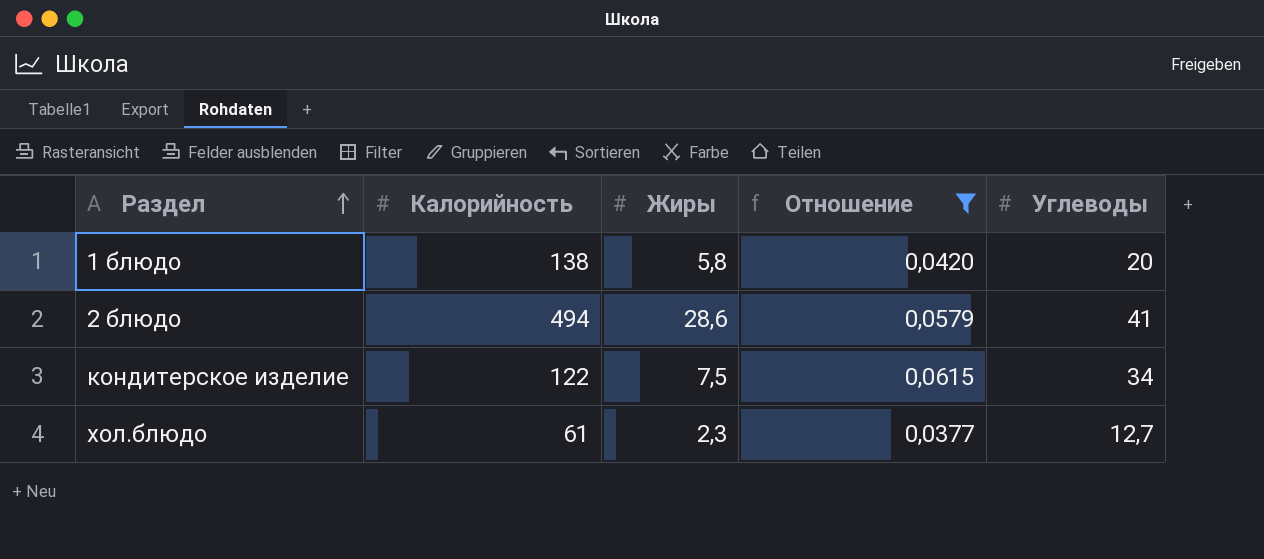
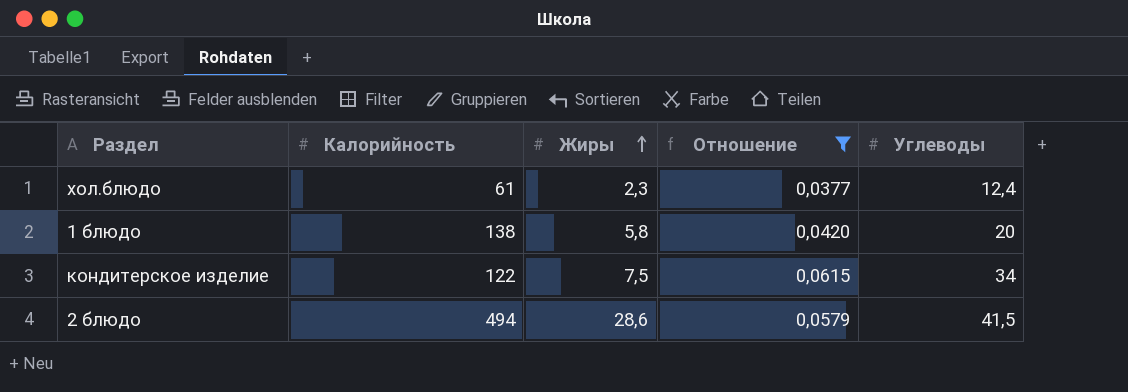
row order: Раздел ascending -> Жиры ascending
хол.блюдо | Углеводы: 12,7 -> 12,4
2 блюдо | Углеводы: 41 -> 41,5

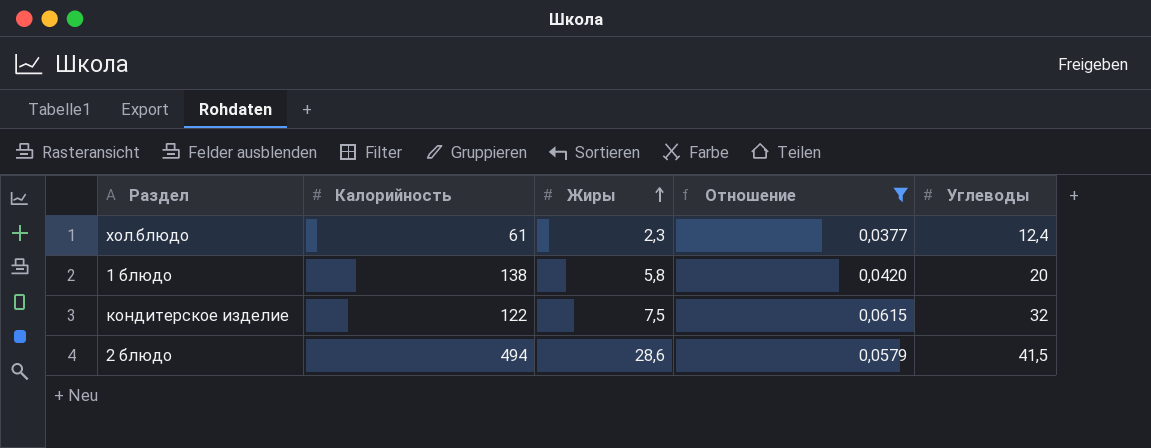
кондитерское изделие | Углеводы: 34 -> 32

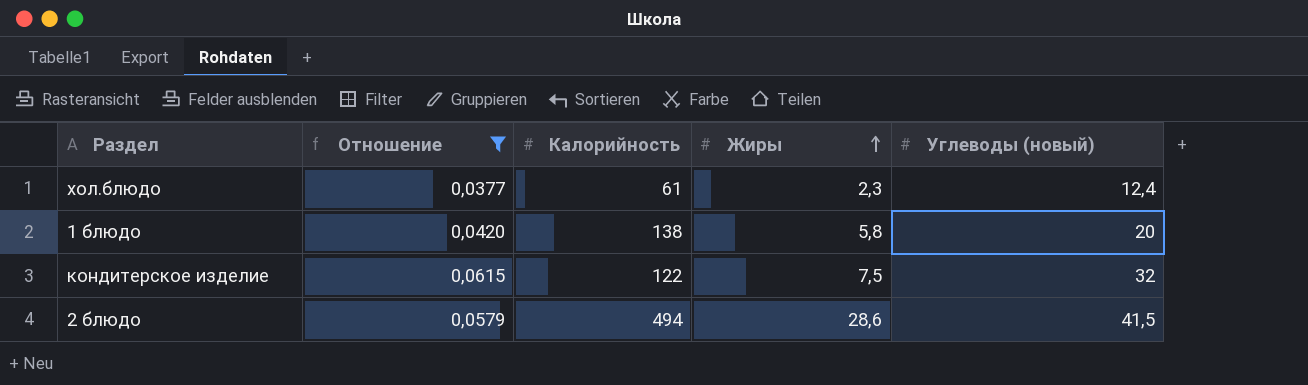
column Отношение | position: 4 -> 2
column name: Углеводы -> Углеводы (новый)

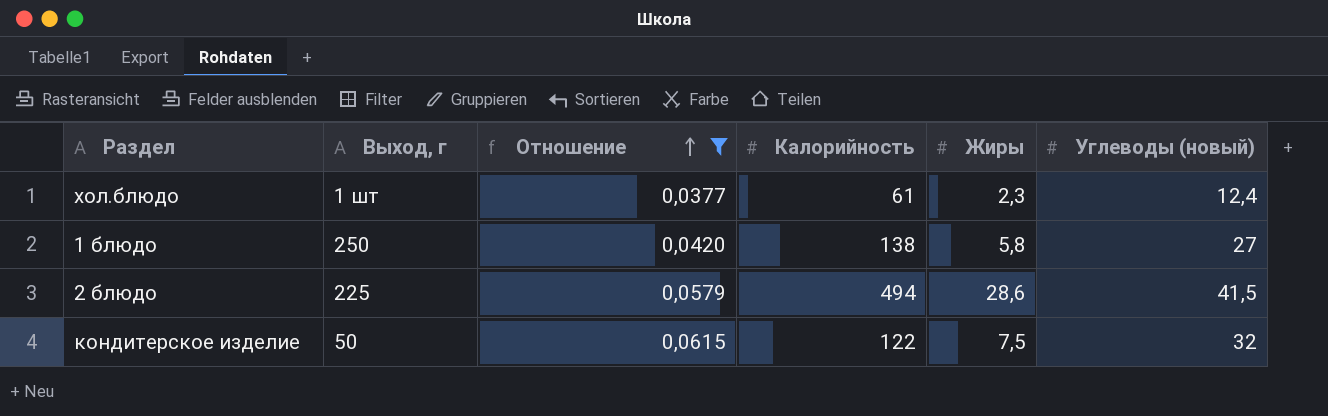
row order: Жиры ascending -> Отношение ascending
column Выход, г | position: none -> 2
1 блюдо | Углеводы (новый): 20 -> 27

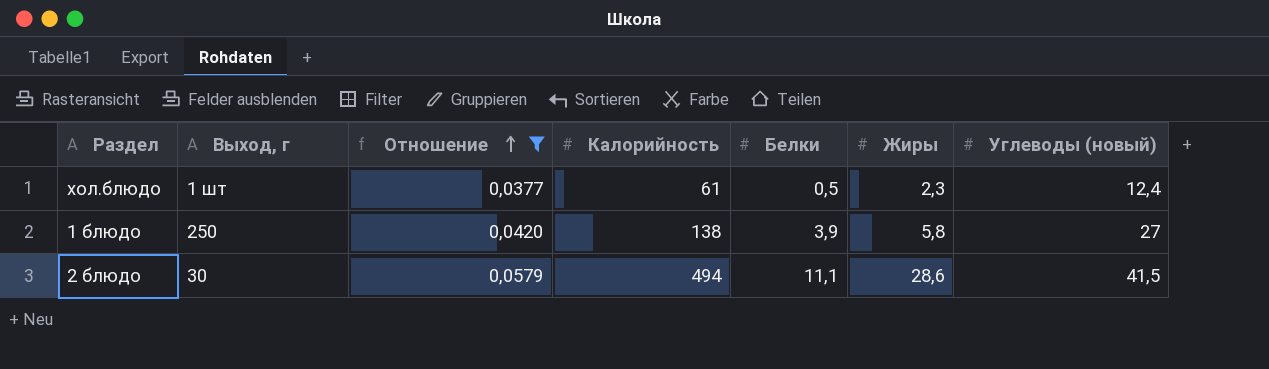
column Белки | position: none -> 5
row кондитерское изделие: 50 | 0,0615 | 122 | 7,5 | 32 -> none
2 блюдо | Выход, г: 225 -> 30

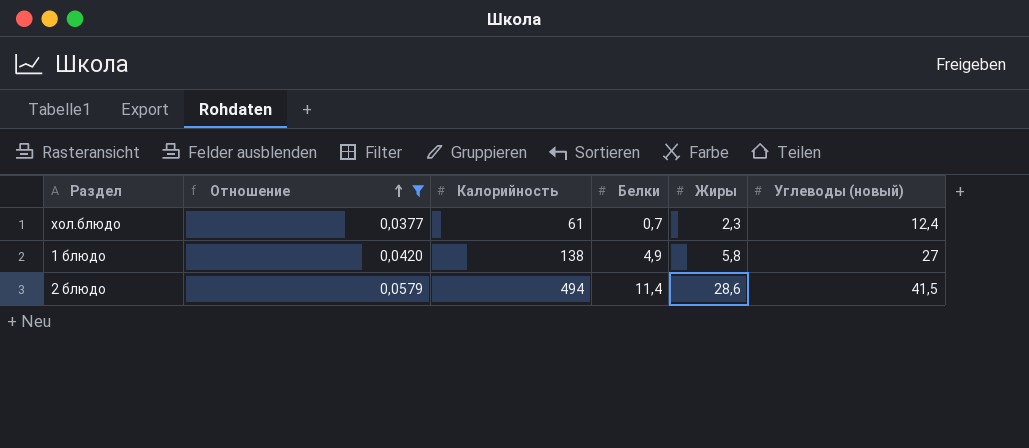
column Выход, г | position: 2 -> none
хол.блюдо | Белки: 0,5 -> 0,7
1 блюдо | Белки: 3,9 -> 4,9
2 блюдо | Белки: 11,1 -> 11,4

